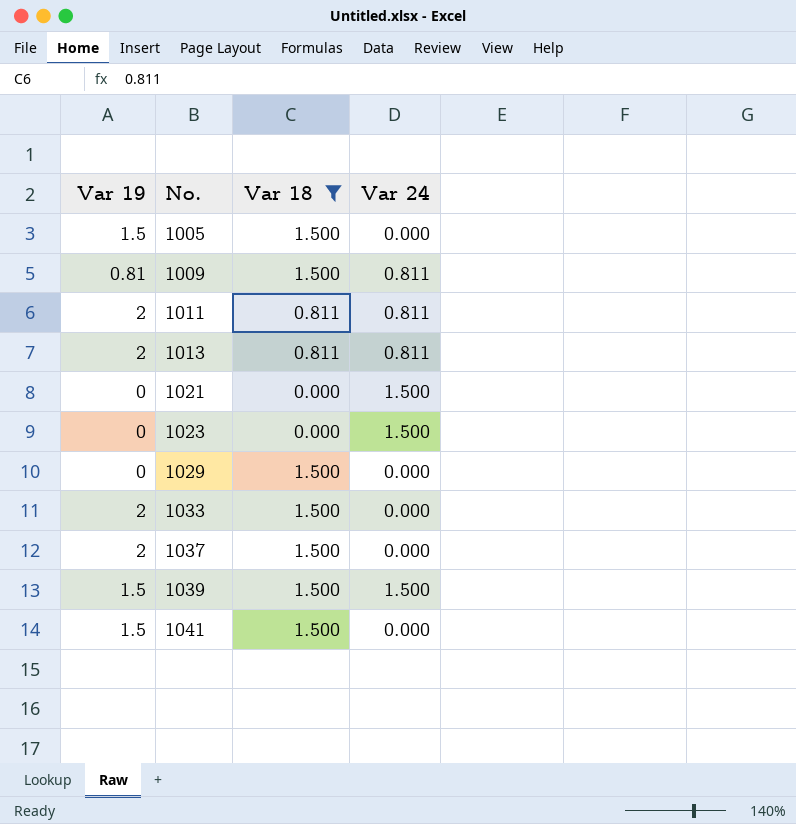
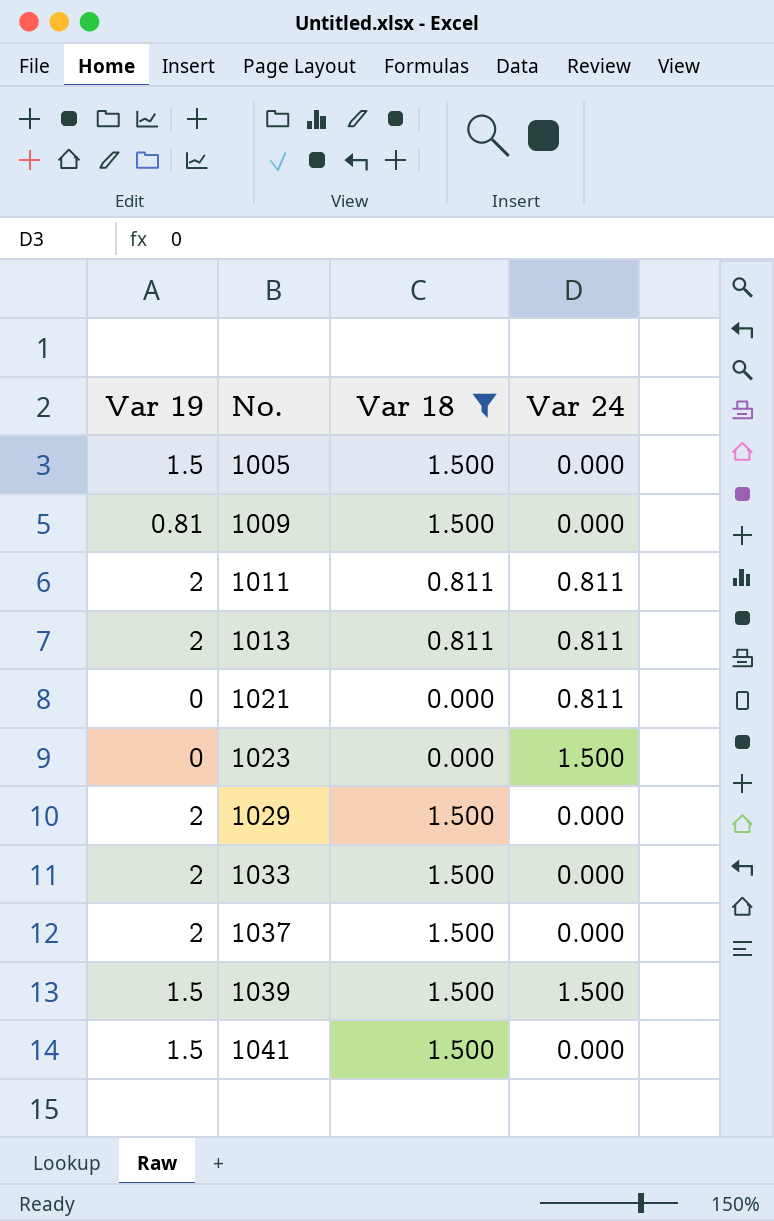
1009 | Var 24: 0.811 -> 0.000
1021 | Var 24: 1.500 -> 0.811
1029 | Var 19: 0 -> 2

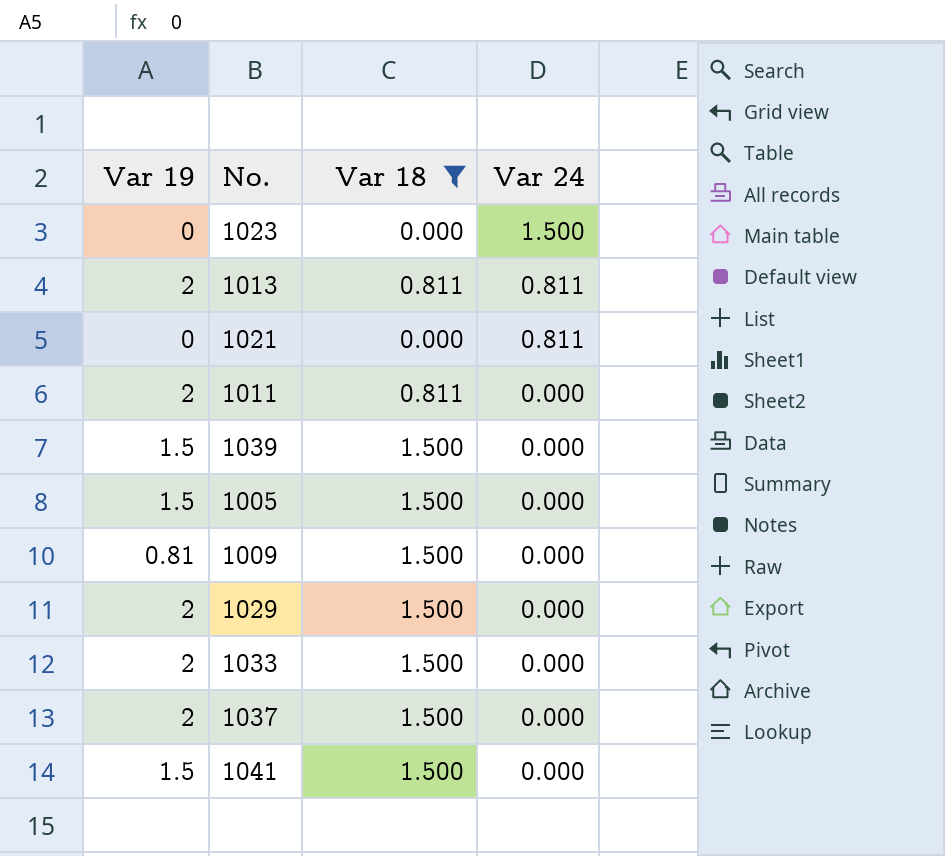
row order: No. ascending -> Var 24 descending
1011 | Var 24: 0.811 -> 0.000
1039 | Var 24: 1.500 -> 0.000

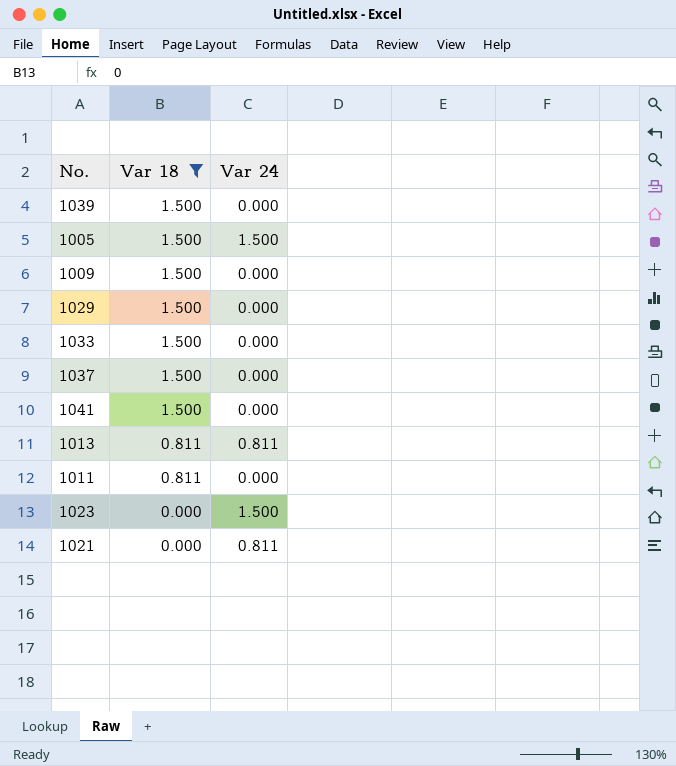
row order: Var 24 descending -> Var 18 descending
column Var 19 | position: 1 -> none
1005 | Var 24: 0.000 -> 1.500

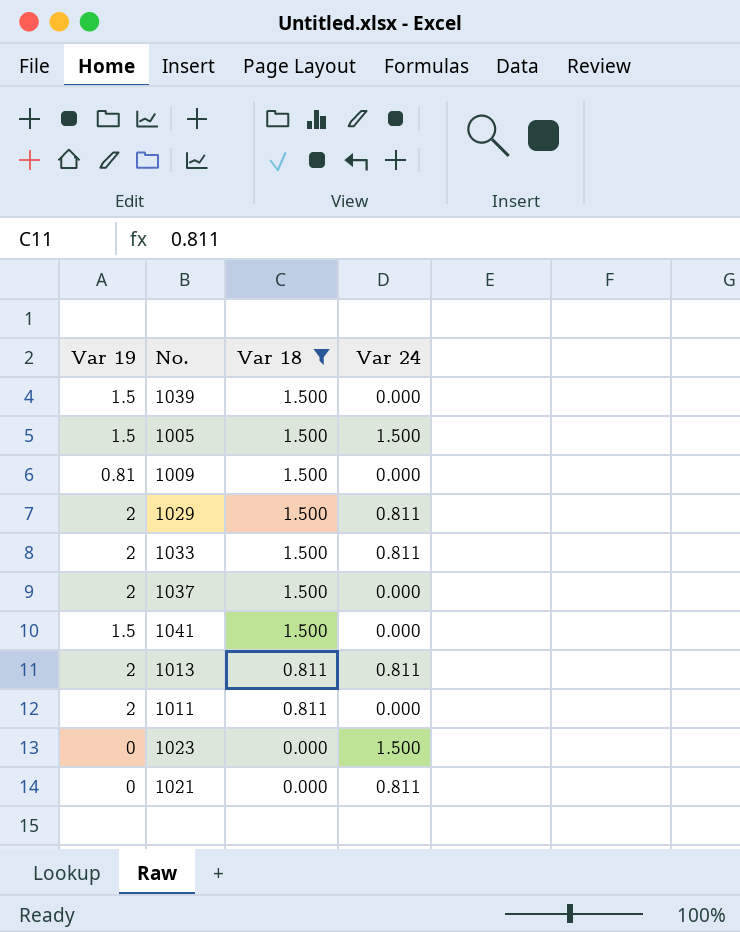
column Var 19 | position: none -> 1
1029 | Var 24: 0.000 -> 0.811
1033 | Var 24: 0.000 -> 0.811

